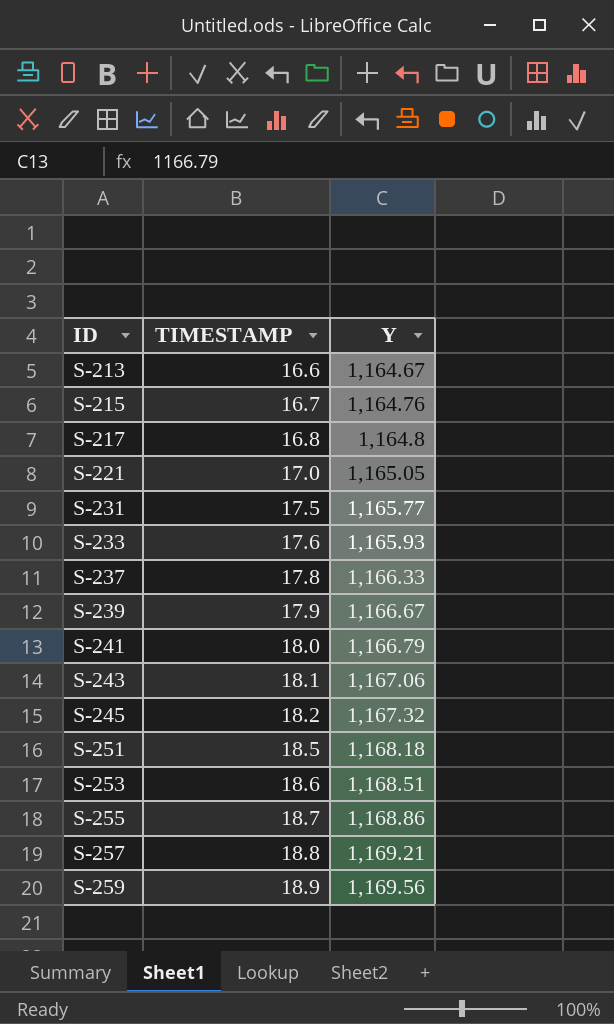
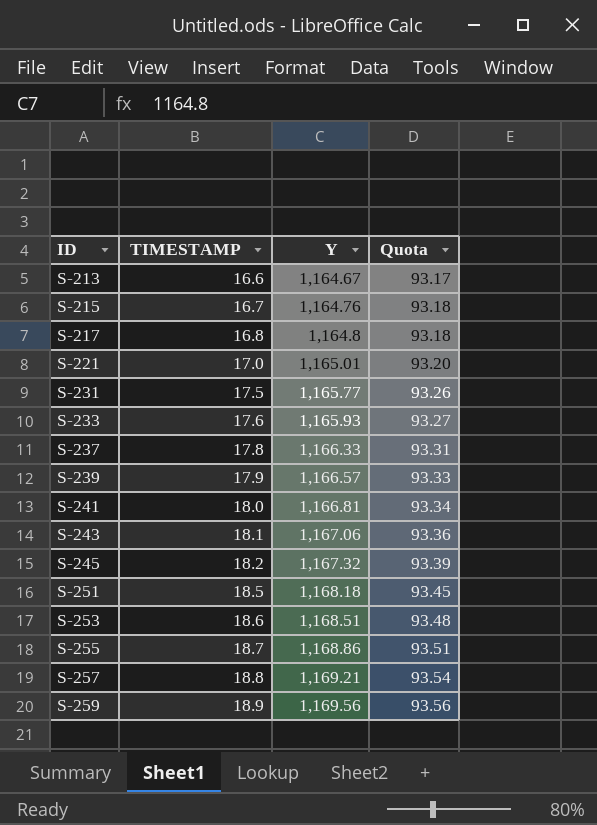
column Quota | formula: none -> [Y] * 0.08
S-221 | Y: 1,165.05 -> 1,165.01
S-239 | Y: 1,166.67 -> 1,166.57
S-241 | Y: 1,166.79 -> 1,166.81

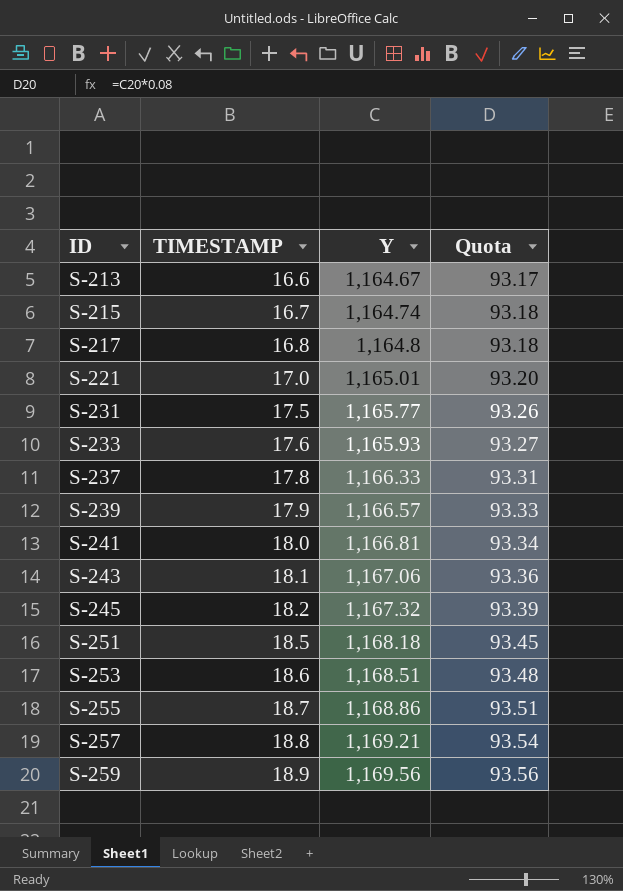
S-215 | Y: 1,164.76 -> 1,164.74

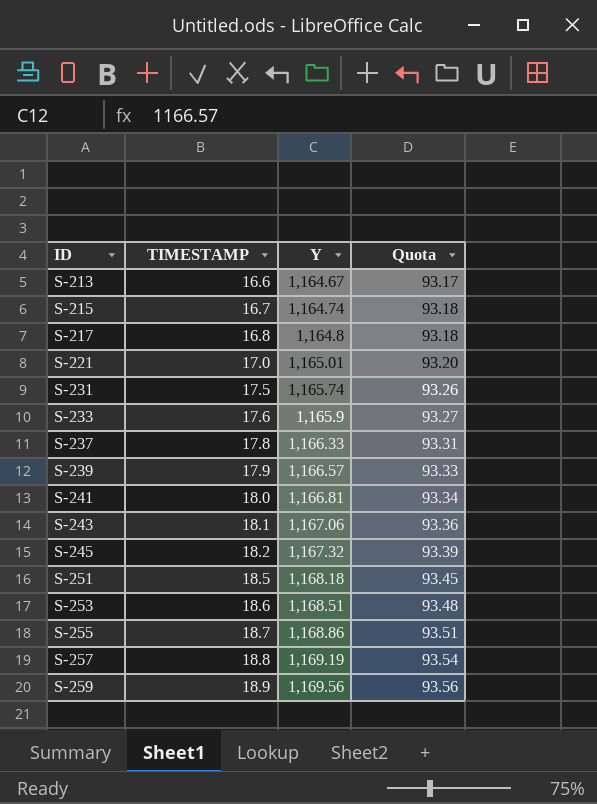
S-231 | Y: 1,165.77 -> 1,165.74
S-233 | Y: 1,165.93 -> 1,165.9
S-257 | Y: 1,169.21 -> 1,169.19

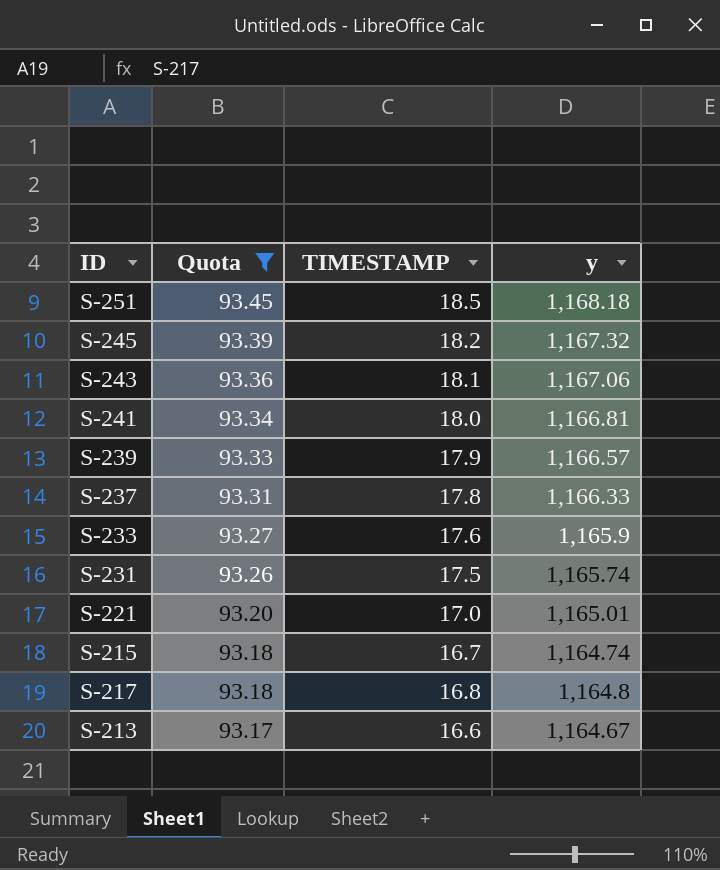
filter: none -> Quota <= 93.45
row order: ID ascending -> Quota descending
column Quota | position: 4 -> 2
column name: Y -> y

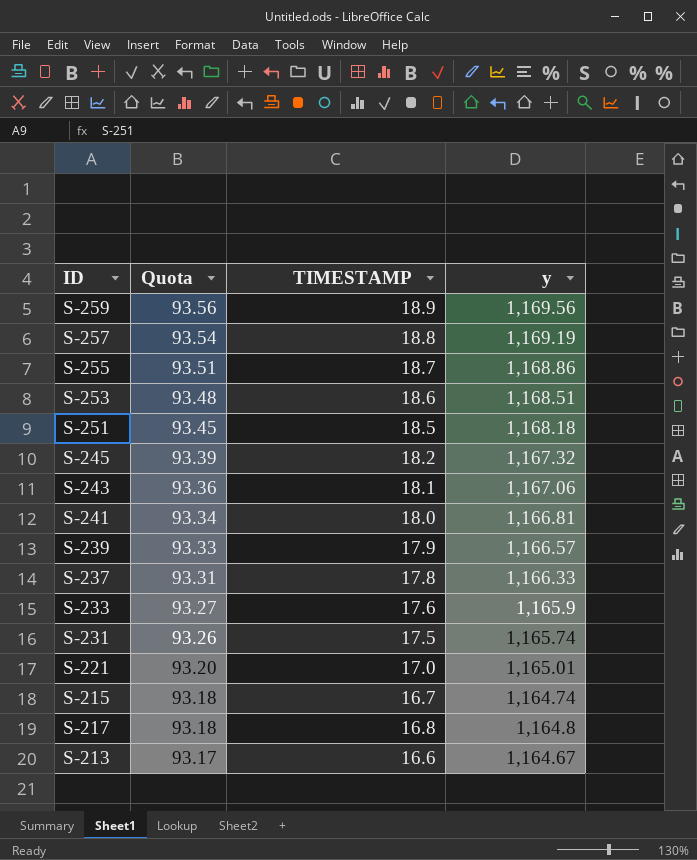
filter: Quota <= 93.45 -> none

